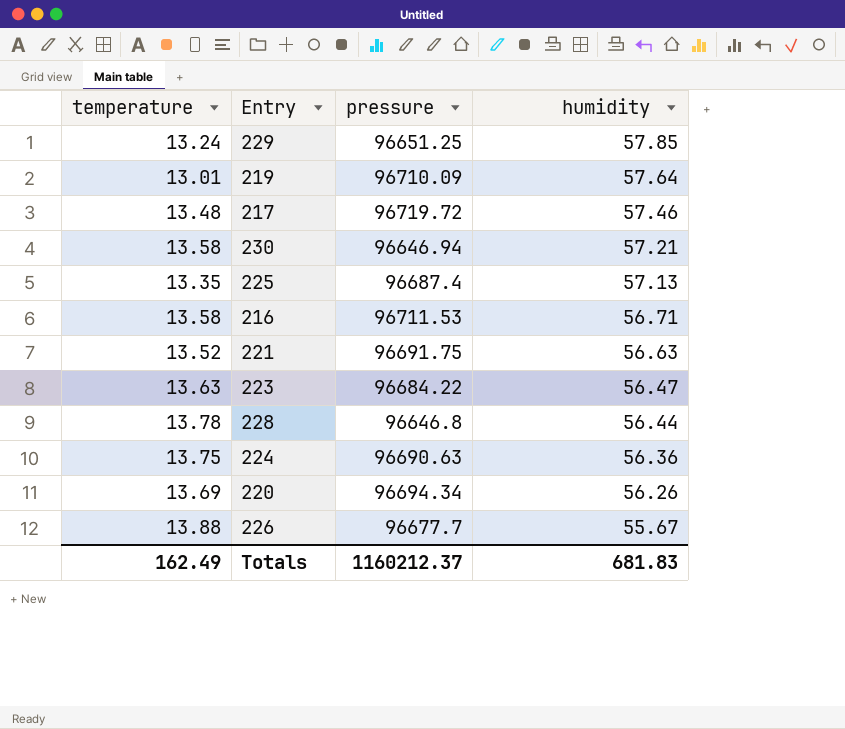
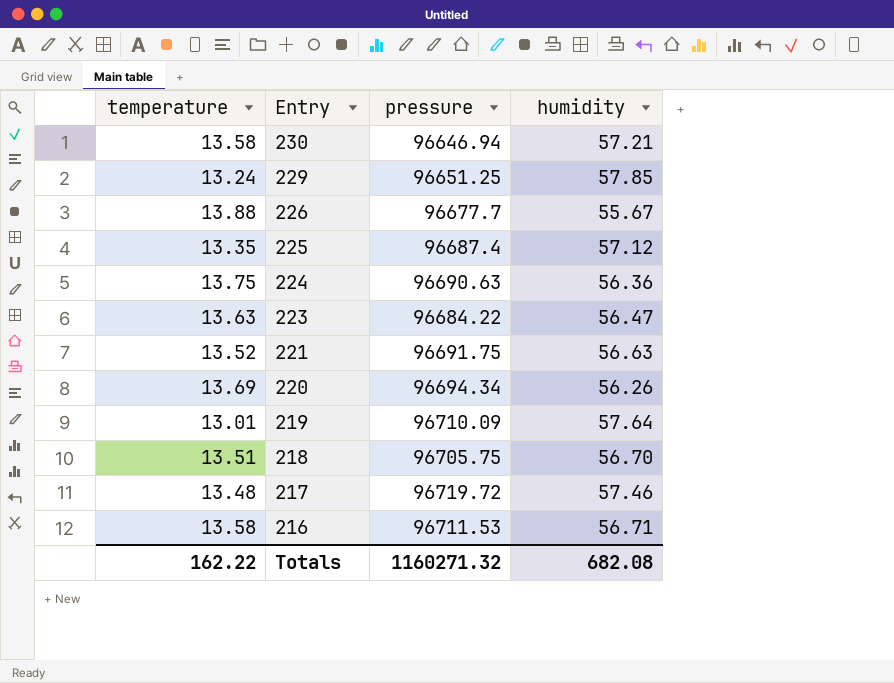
row order: humidity descending -> Entry descending
row 228: 13.78 | 96646.8 | 56.44 -> none
225 | humidity: 57.13 -> 57.12
row 218: none -> 13.51 | 96705.75 | 56.70
Totals | temperature: 162.49 -> 162.22
Totals | pressure: 1160212.37 -> 1160271.32
Totals | humidity: 681.83 -> 682.08

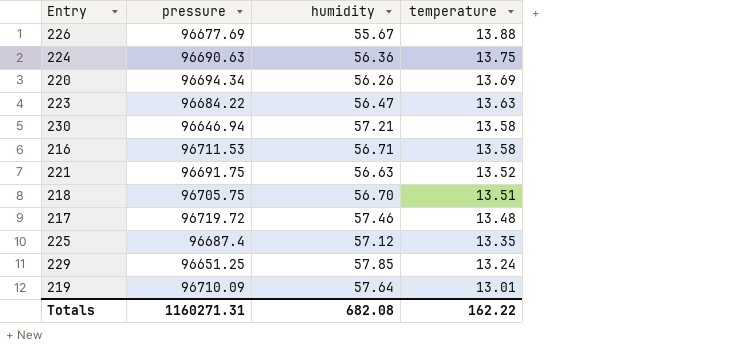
row order: Entry descending -> temperature descending
column temperature | position: 1 -> 4
226 | pressure: 96677.7 -> 96677.69
Totals | pressure: 1160271.32 -> 1160271.31

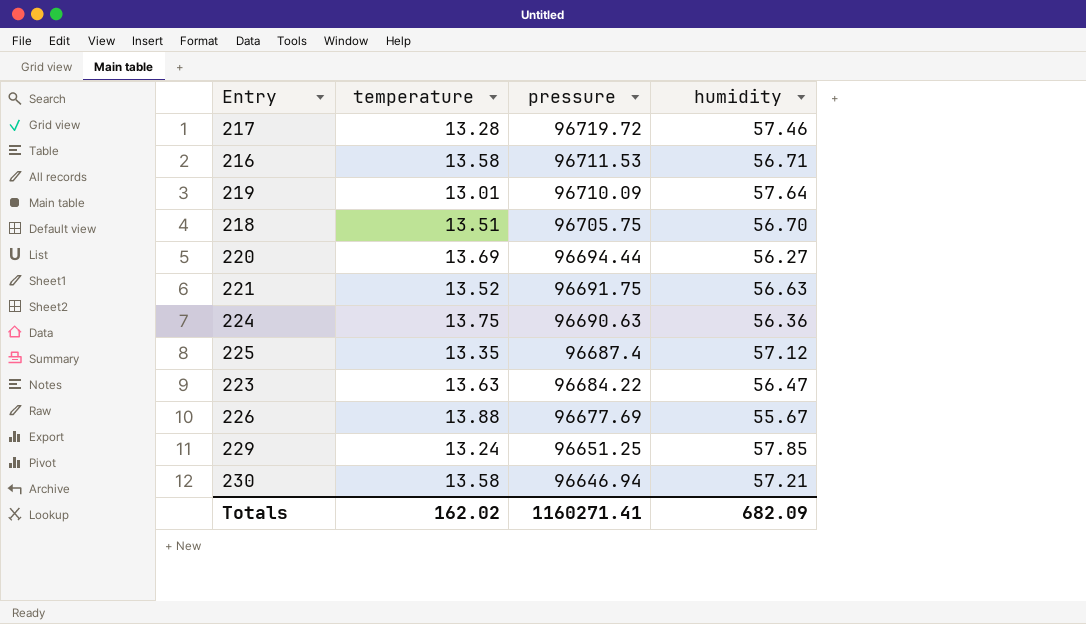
row order: temperature descending -> pressure descending
column temperature | position: 4 -> 2
217 | temperature: 13.48 -> 13.28
220 | pressure: 96694.34 -> 96694.44
220 | humidity: 56.26 -> 56.27
Totals | temperature: 162.22 -> 162.02
Totals | pressure: 1160271.31 -> 1160271.41
Totals | humidity: 682.08 -> 682.09

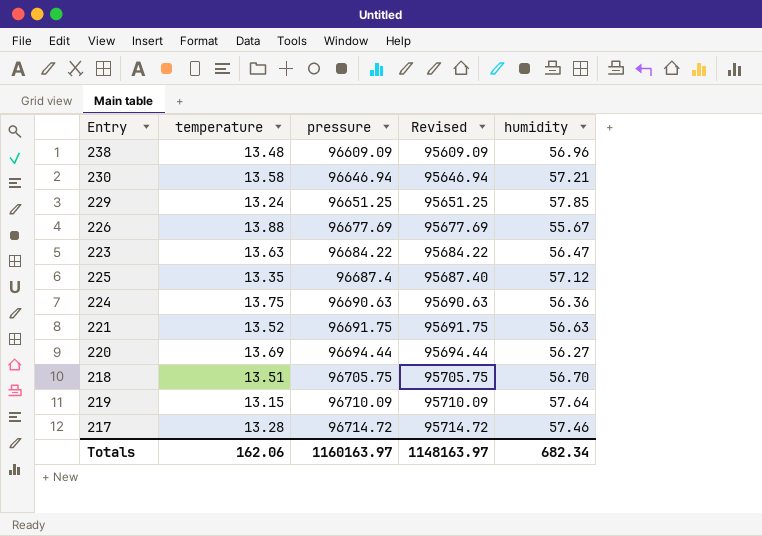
row order: pressure descending -> pressure ascending
column Revised | formula: none -> [pressure] - 1000
row 216: 13.58 | 96711.53 | 56.71 -> none
row 238: none -> 13.48 | 96609.09 | 95609.09 | 56.96
219 | temperature: 13.01 -> 13.15
217 | pressure: 96719.72 -> 96714.72
Totals | temperature: 162.02 -> 162.06
Totals | pressure: 1160271.41 -> 1160163.97
Totals | humidity: 682.09 -> 682.34

